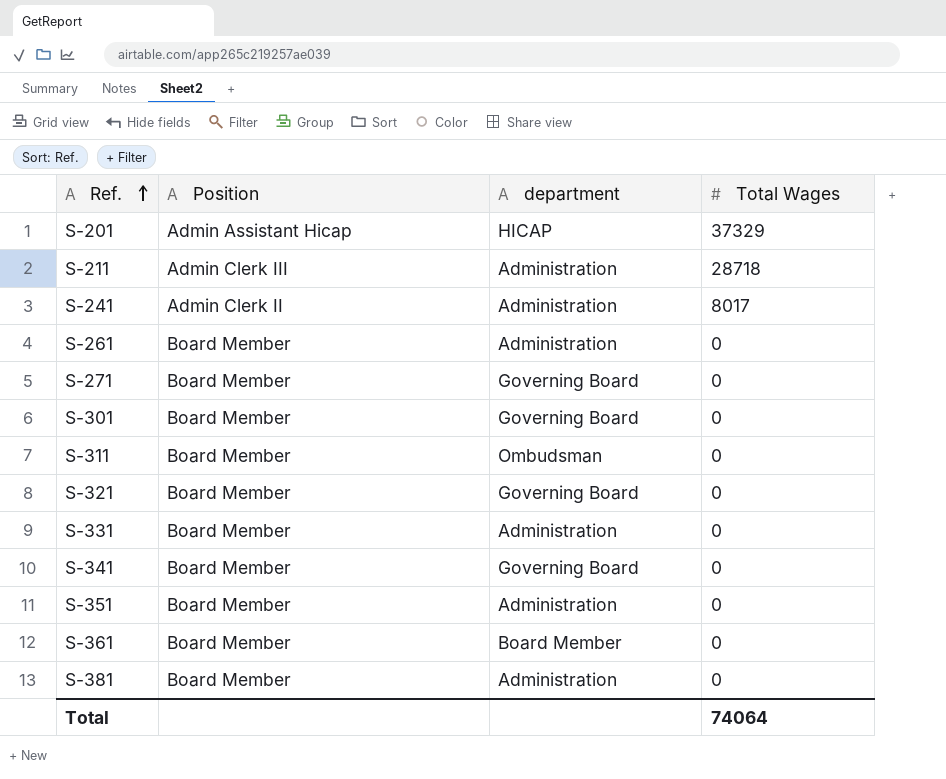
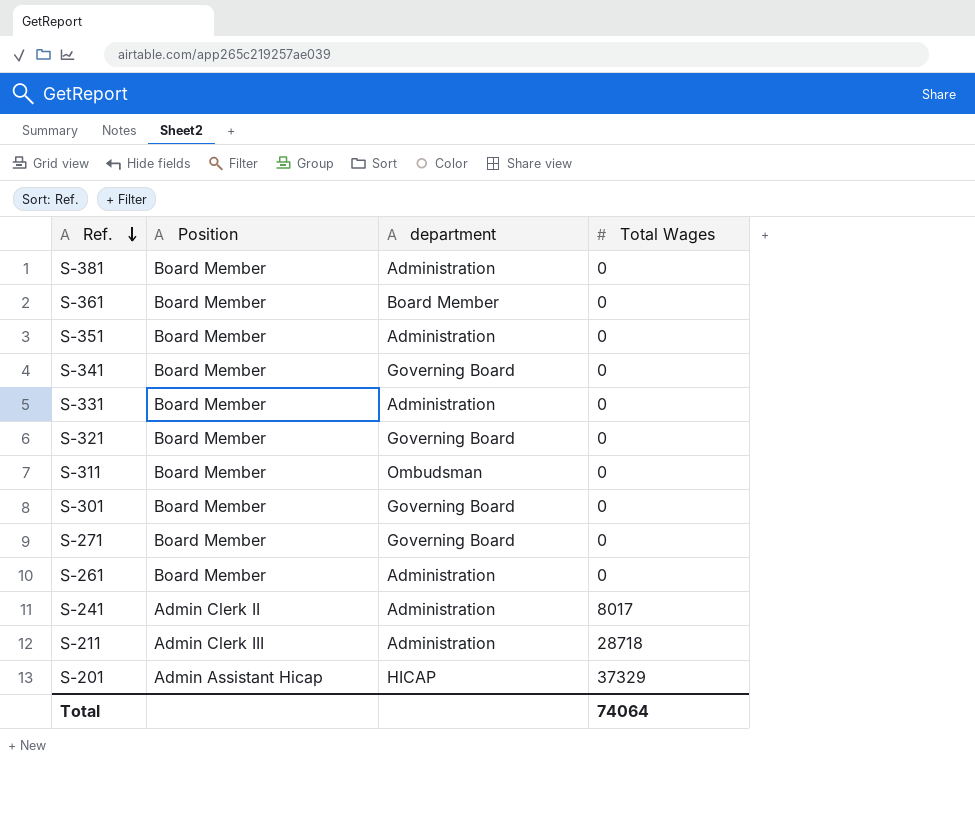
row order: Ref. ascending -> Ref. descending

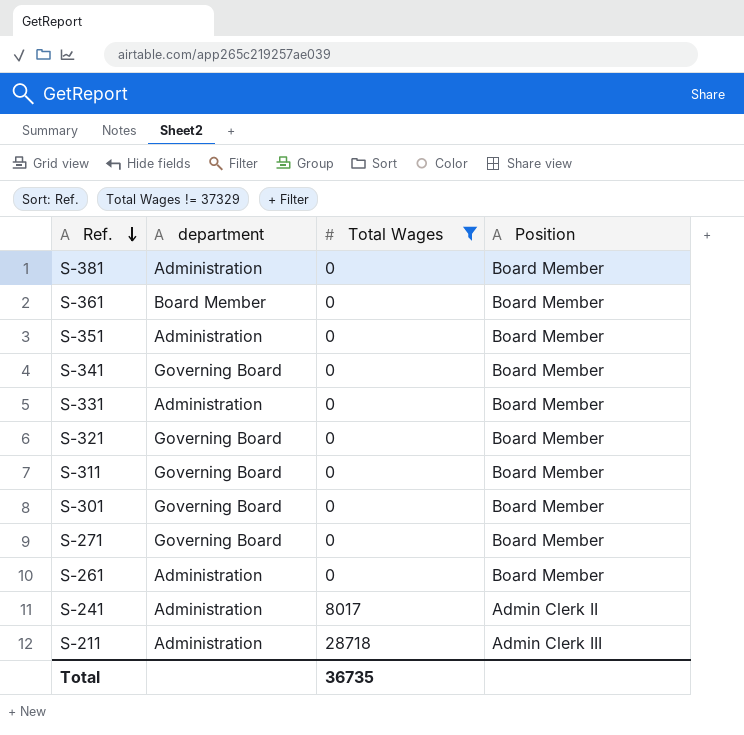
filter: none -> Total Wages != 37329
column Position | position: 2 -> 4
S-311 | department: Ombudsman -> Governing Board
Total | Total Wages: 74064 -> 36735

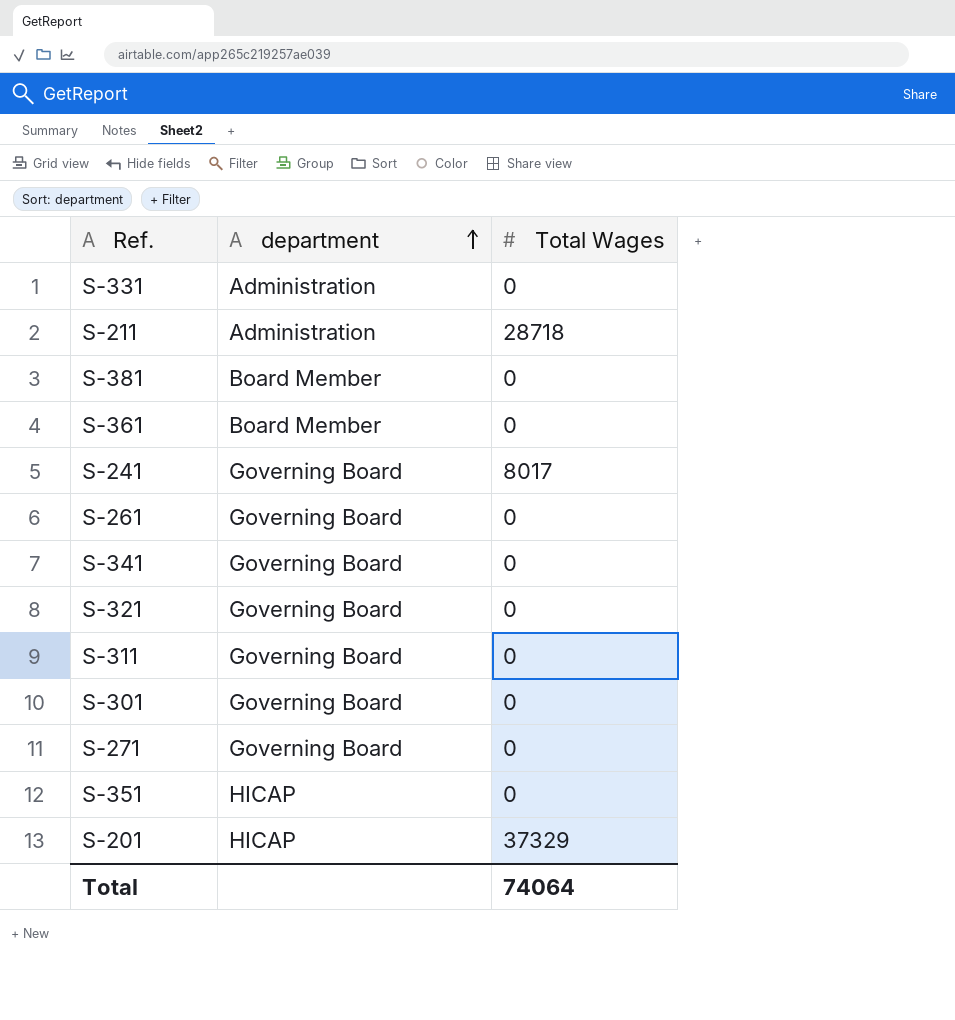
filter: Total Wages != 37329 -> none
row order: Ref. descending -> department ascending
column Position | position: 4 -> none
S-381 | department: Administration -> Board Member
S-241 | department: Administration -> Governing Board
S-261 | department: Administration -> Governing Board
S-351 | department: Administration -> HICAP
Total | Total Wages: 36735 -> 74064

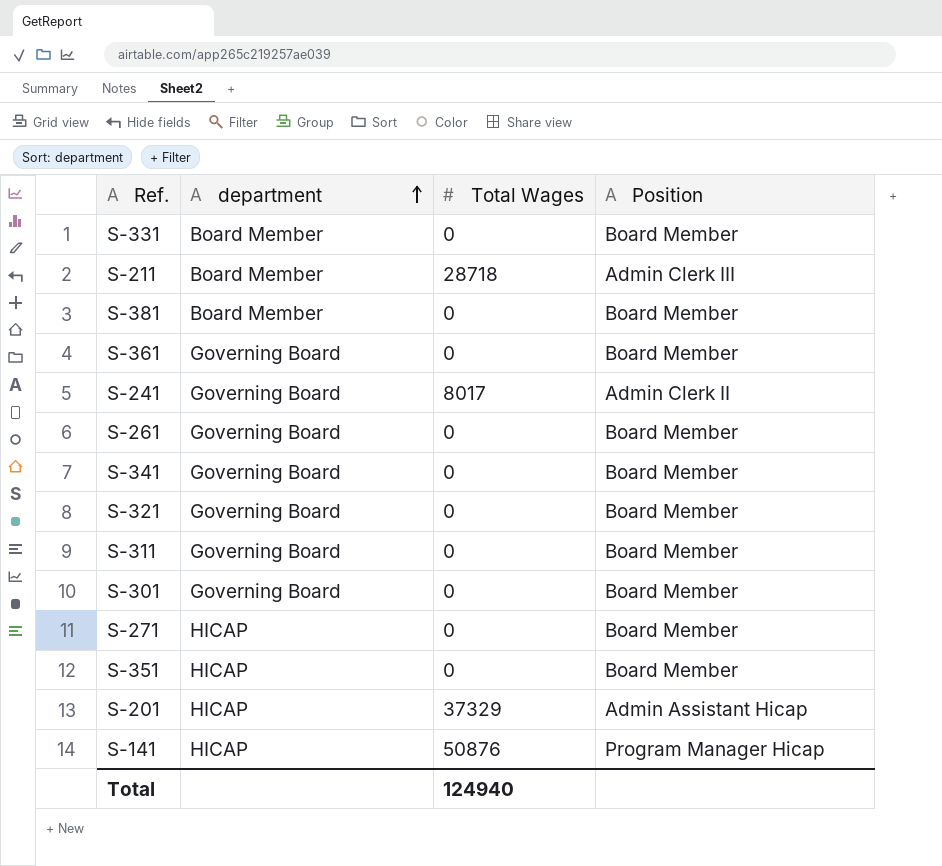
column Position | position: none -> 4
S-331 | department: Administration -> Board Member
S-211 | department: Administration -> Board Member
S-361 | department: Board Member -> Governing Board
S-271 | department: Governing Board -> HICAP
row S-141: none -> HICAP | 50876 | Program Manager Hicap
Total | Total Wages: 74064 -> 124940

